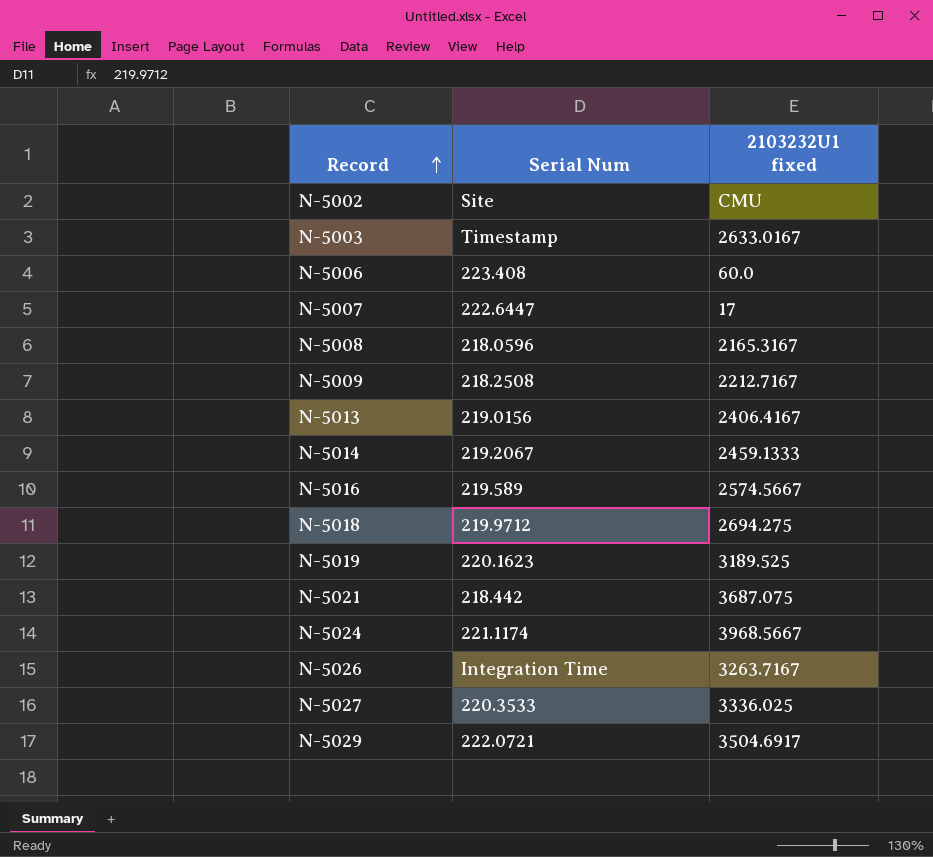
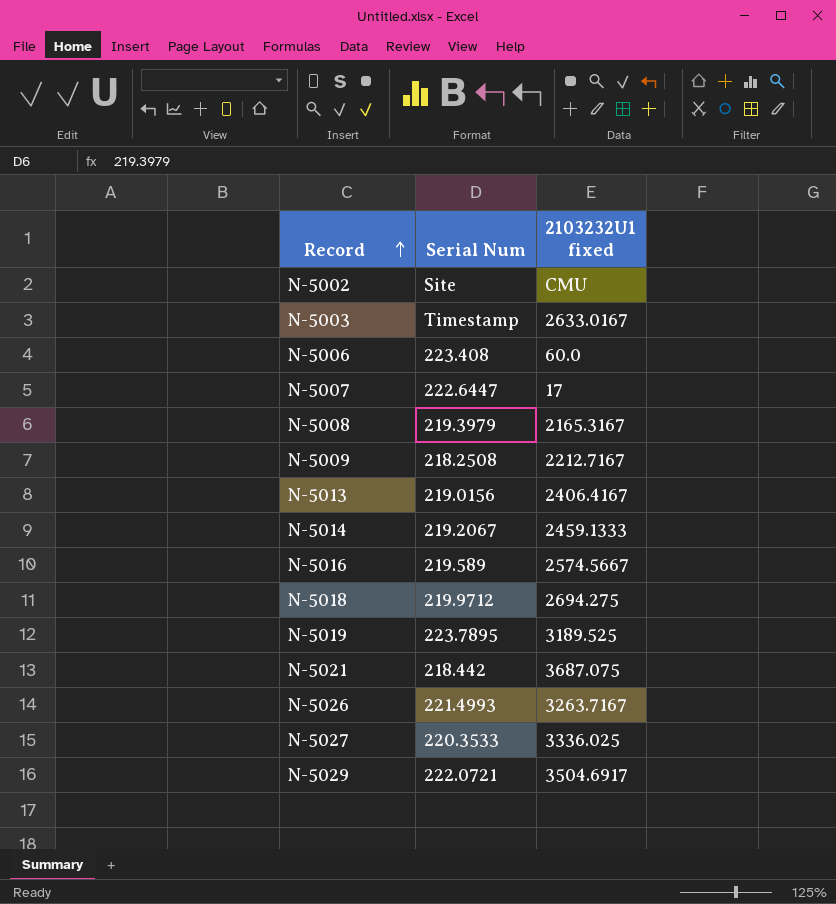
row N-5024: 221.1174 | 3968.5667 -> none
N-5008 | Serial Num: 218.0596 -> 219.3979
N-5019 | Serial Num: 220.1623 -> 223.7895
N-5026 | Serial Num: Integration Time -> 221.4993

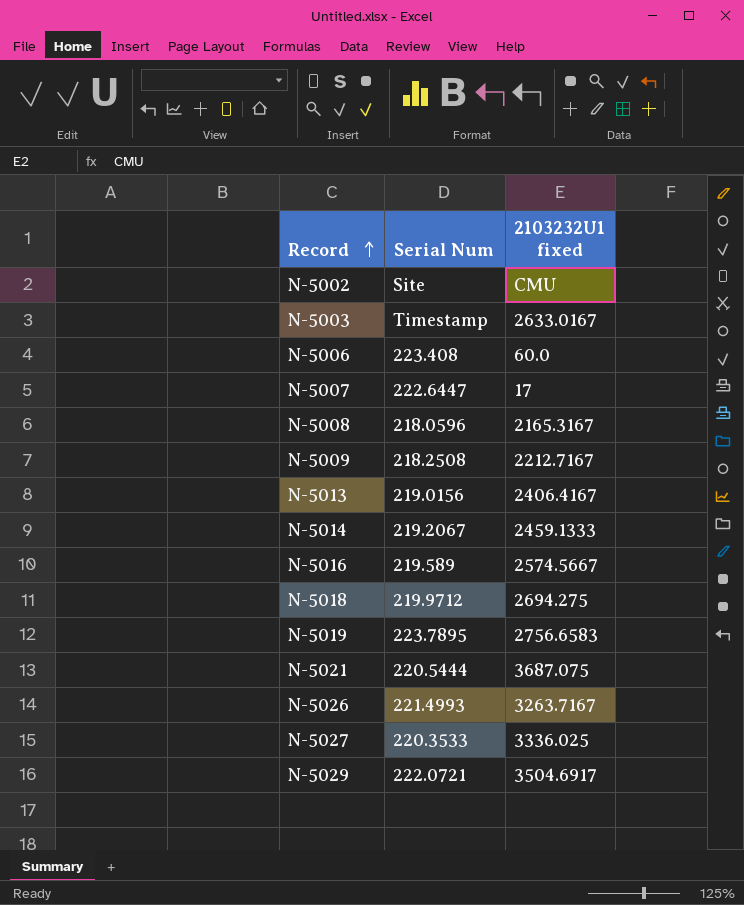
N-5008 | Serial Num: 219.3979 -> 218.0596
N-5019 | 2103232U1 fixed: 3189.525 -> 2756.6583
N-5021 | Serial Num: 218.442 -> 220.5444

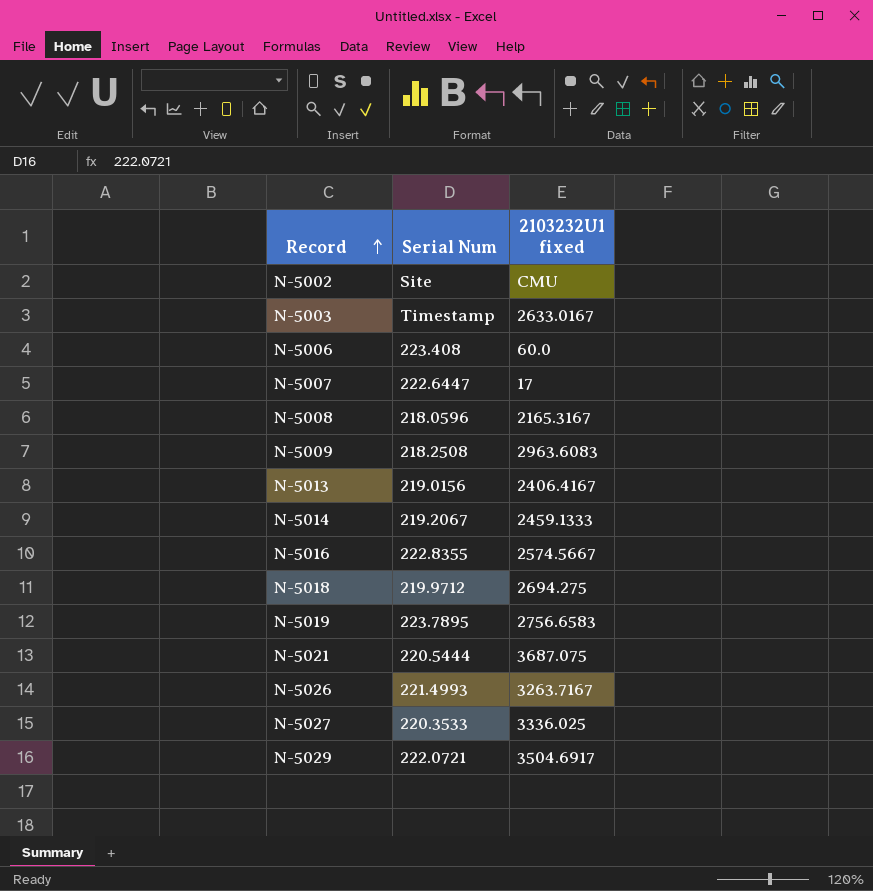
N-5009 | 2103232U1 fixed: 2212.7167 -> 2963.6083
N-5016 | Serial Num: 219.589 -> 222.8355

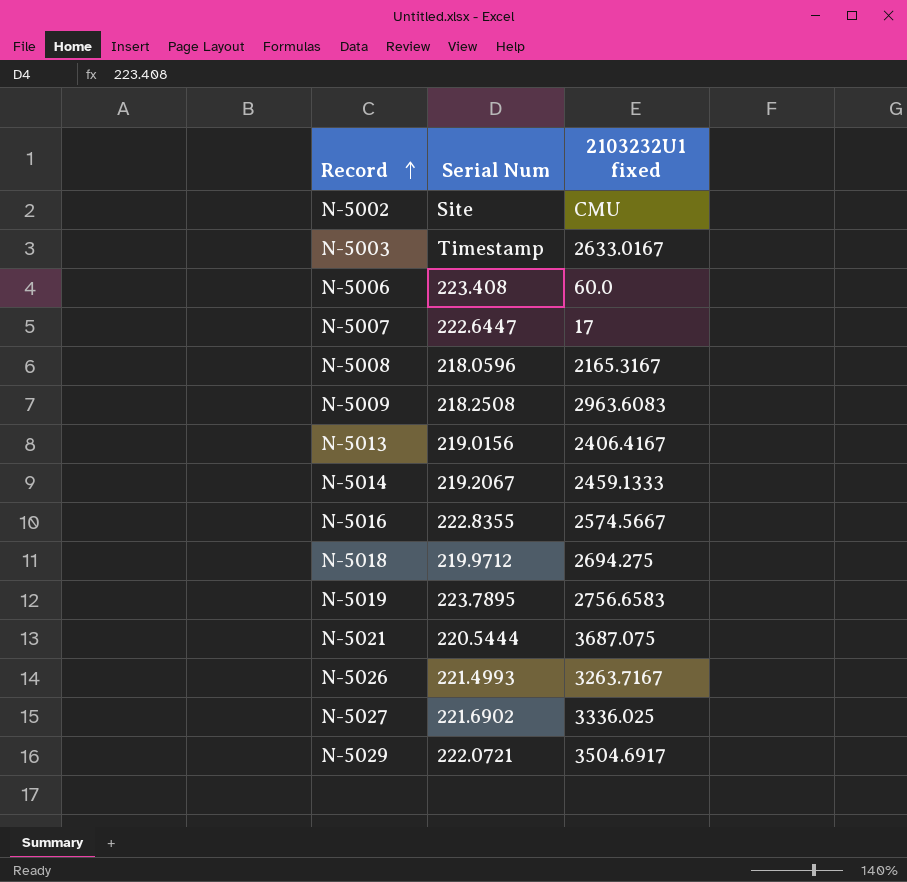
N-5027 | Serial Num: 220.3533 -> 221.6902

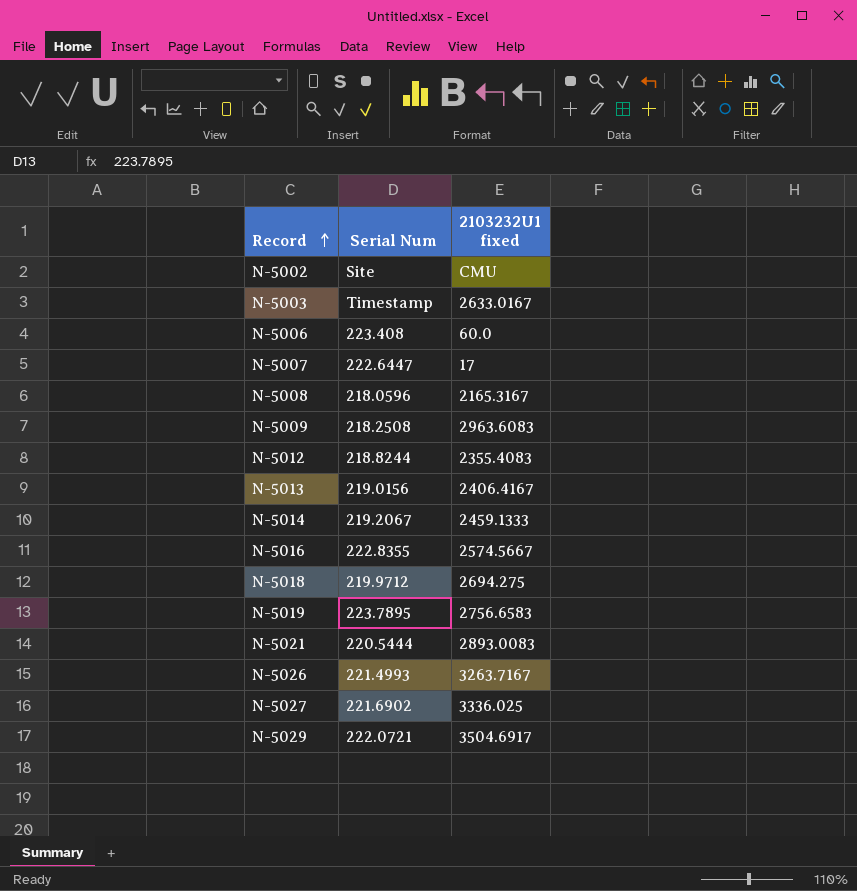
row N-5012: none -> 218.8244 | 2355.4083
N-5021 | 2103232U1 fixed: 3687.075 -> 2893.0083

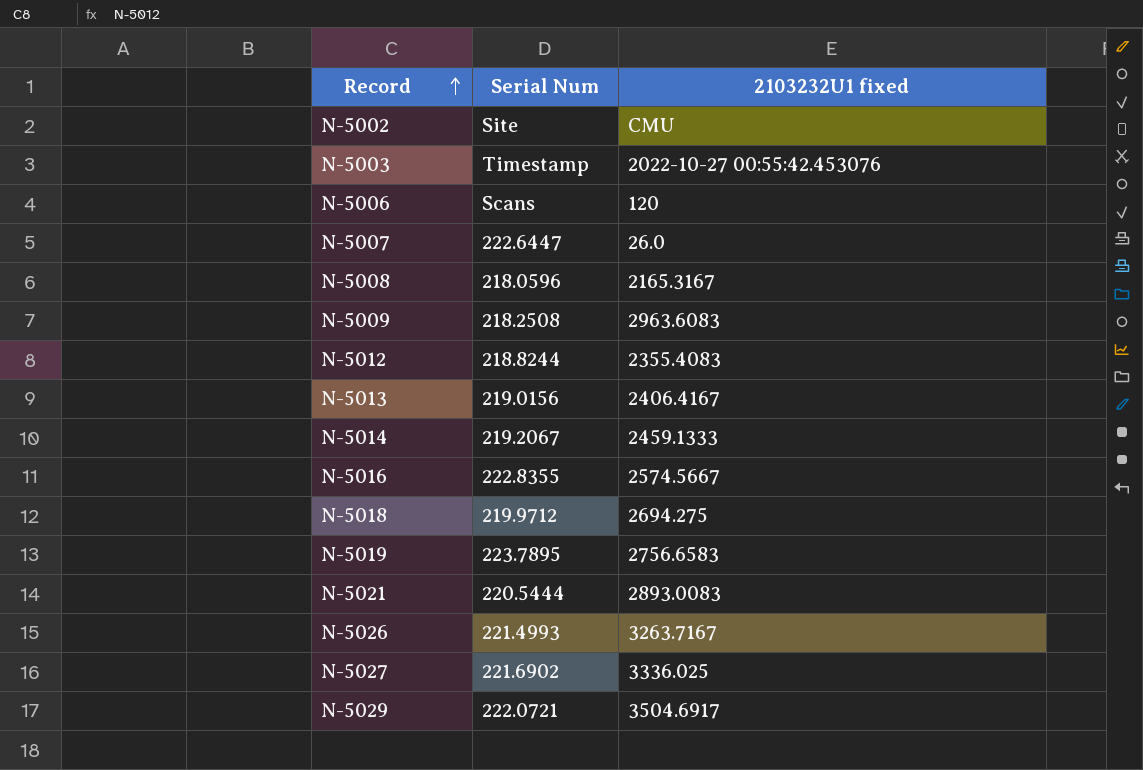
N-5003 | 2103232U1 fixed: 2633.0167 -> 2022-10-27 00:55:42.453076
N-5006 | Serial Num: 223.408 -> Scans
N-5006 | 2103232U1 fixed: 60.0 -> 120
N-5007 | 2103232U1 fixed: 17 -> 26.0

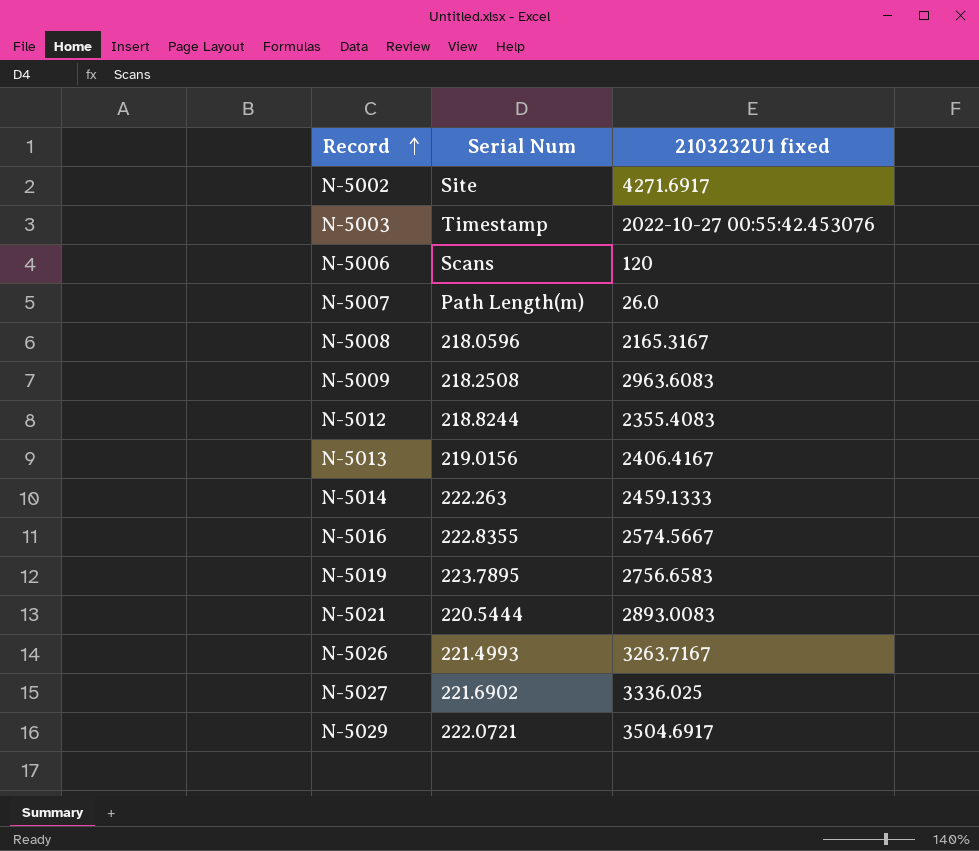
row N-5018: 219.9712 | 2694.275 -> none
N-5002 | 2103232U1 fixed: CMU -> 4271.6917
N-5007 | Serial Num: 222.6447 -> Path Length(m)
N-5014 | Serial Num: 219.2067 -> 222.263

